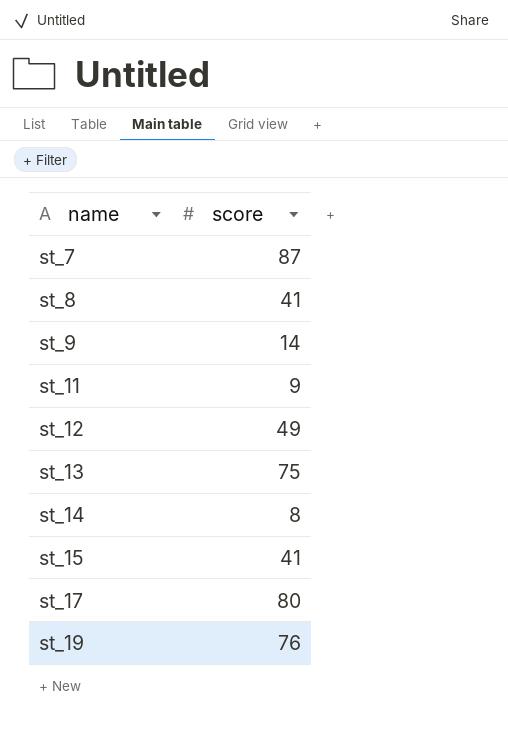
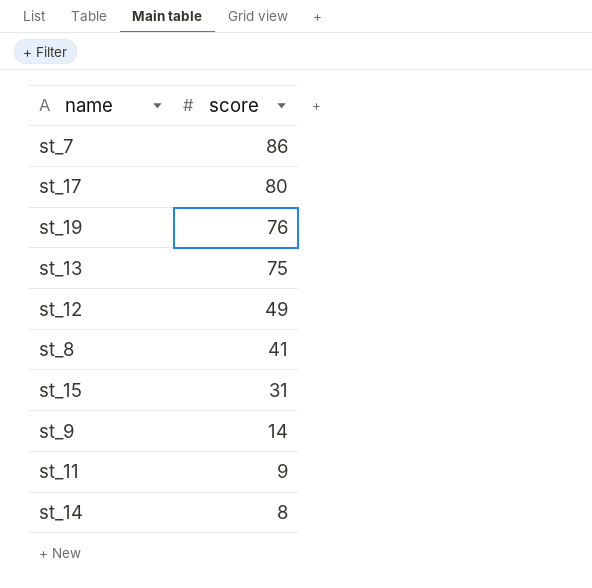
row order: name ascending -> score descending
st_7 | score: 87 -> 86
st_15 | score: 41 -> 31

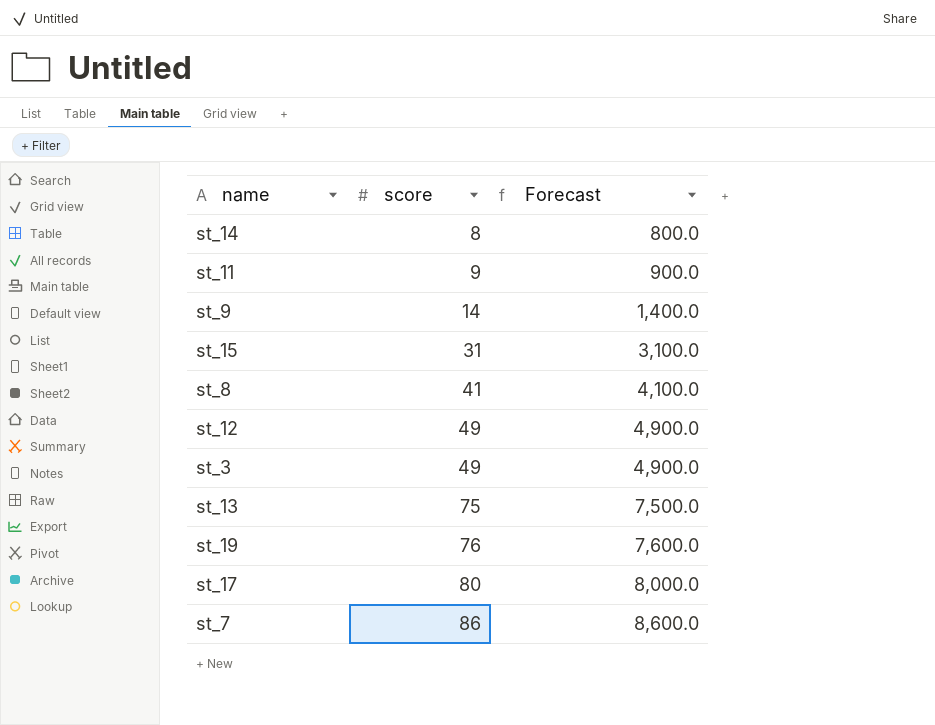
row order: score descending -> score ascending
column Forecast | formula: none -> [score] * 100
row st_3: none -> 49 | 4,900.0

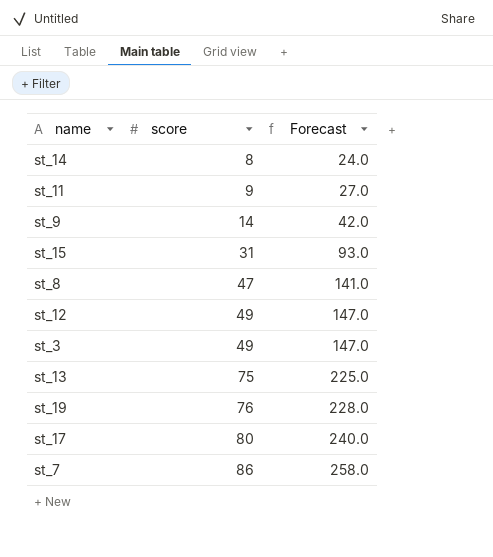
column Forecast | formula: [score] * 100 -> [score] * 3
st_8 | score: 41 -> 47

